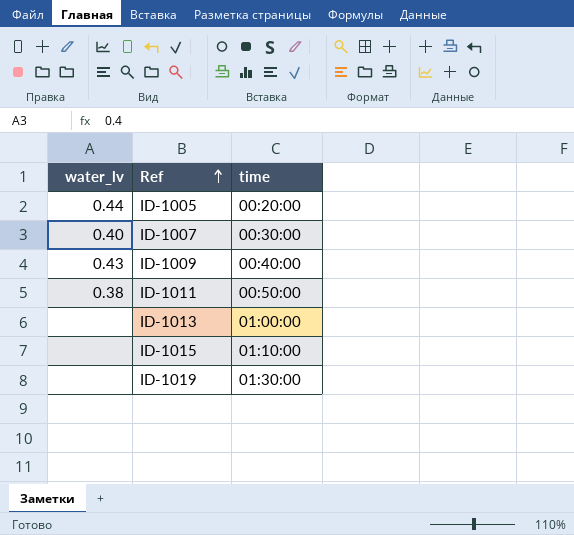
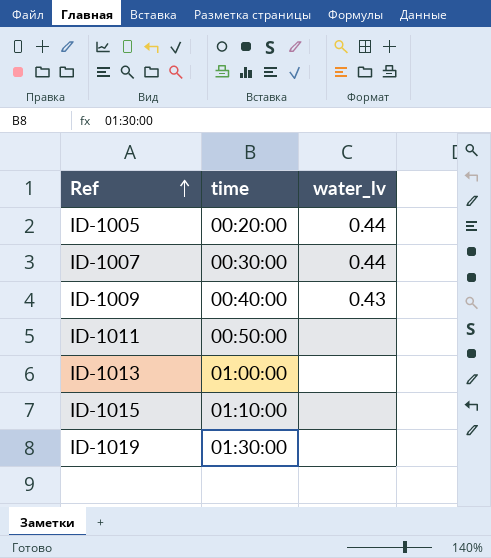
column water_lv | position: 1 -> 3
ID-1007 | water_lv: 0.40 -> 0.44
ID-1011 | water_lv: 0.38 -> none

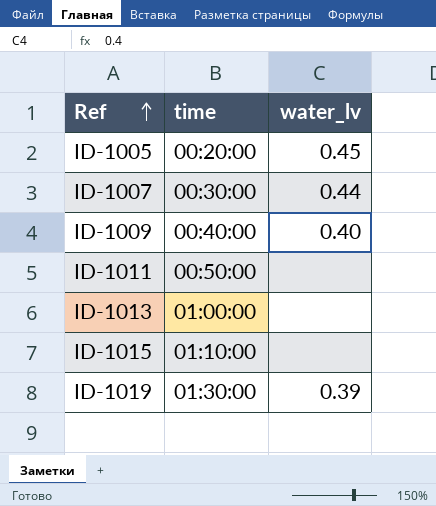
ID-1005 | water_lv: 0.44 -> 0.45
ID-1009 | water_lv: 0.43 -> 0.40
ID-1019 | water_lv: none -> 0.39

